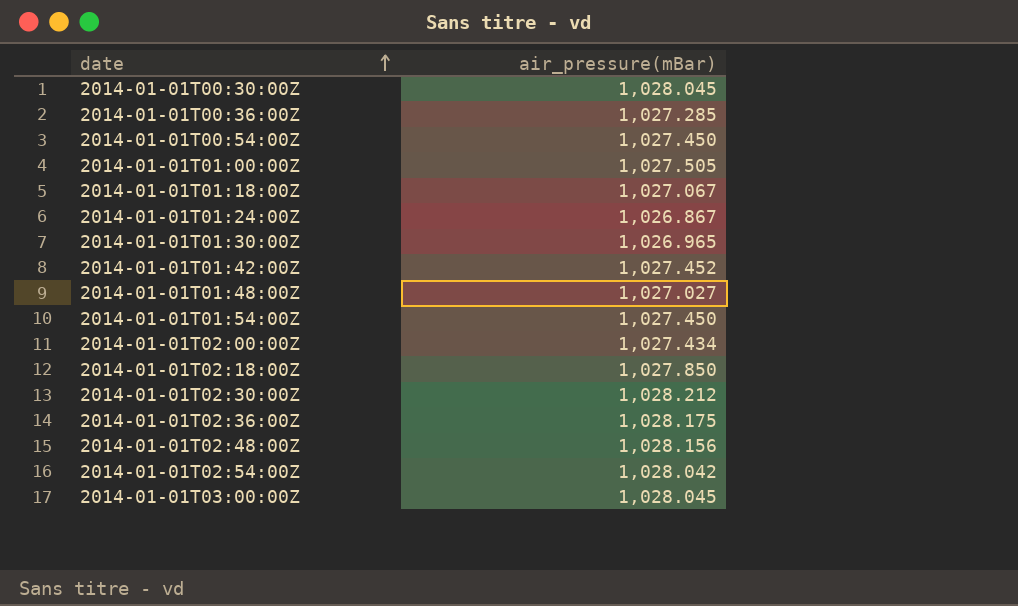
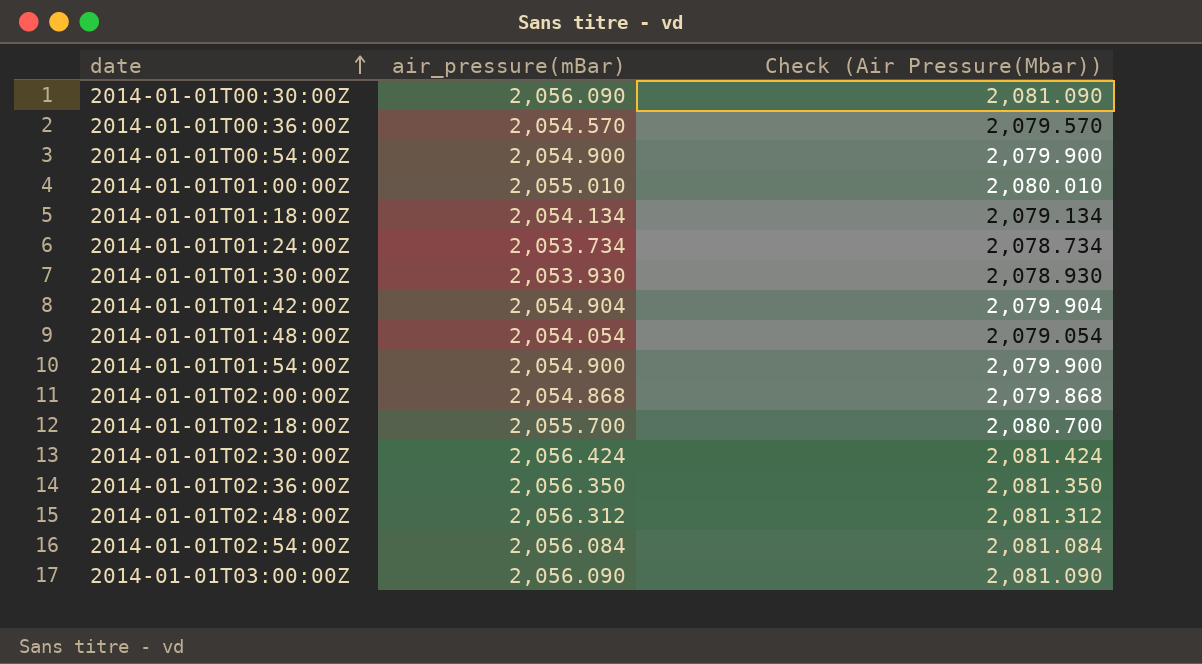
column Check (Air Pressure(Mbar)) | formula: none -> [air_pressure(mBar)] + 25
2014-01-01T00:30:00Z | air_pressure(mBar): 1,028.045 -> 2,056.090
2014-01-01T00:36:00Z | air_pressure(mBar): 1,027.285 -> 2,054.570
2014-01-01T00:54:00Z | air_pressure(mBar): 1,027.450 -> 2,054.900
2014-01-01T01:00:00Z | air_pressure(mBar): 1,027.505 -> 2,055.010
2014-01-01T01:18:00Z | air_pressure(mBar): 1,027.067 -> 2,054.134
2014-01-01T01:24:00Z | air_pressure(mBar): 1,026.867 -> 2,053.734
2014-01-01T01:30:00Z | air_pressure(mBar): 1,026.965 -> 2,053.930
2014-01-01T01:42:00Z | air_pressure(mBar): 1,027.452 -> 2,054.904
2014-01-01T01:48:00Z | air_pressure(mBar): 1,027.027 -> 2,054.054
2014-01-01T01:54:00Z | air_pressure(mBar): 1,027.450 -> 2,054.900
2014-01-01T02:00:00Z | air_pressure(mBar): 1,027.434 -> 2,054.868
2014-01-01T02:18:00Z | air_pressure(mBar): 1,027.850 -> 2,055.700
2014-01-01T02:30:00Z | air_pressure(mBar): 1,028.212 -> 2,056.424
2014-01-01T02:36:00Z | air_pressure(mBar): 1,028.175 -> 2,056.350
2014-01-01T02:48:00Z | air_pressure(mBar): 1,028.156 -> 2,056.312
2014-01-01T02:54:00Z | air_pressure(mBar): 1,028.042 -> 2,056.084
2014-01-01T03:00:00Z | air_pressure(mBar): 1,028.045 -> 2,056.090

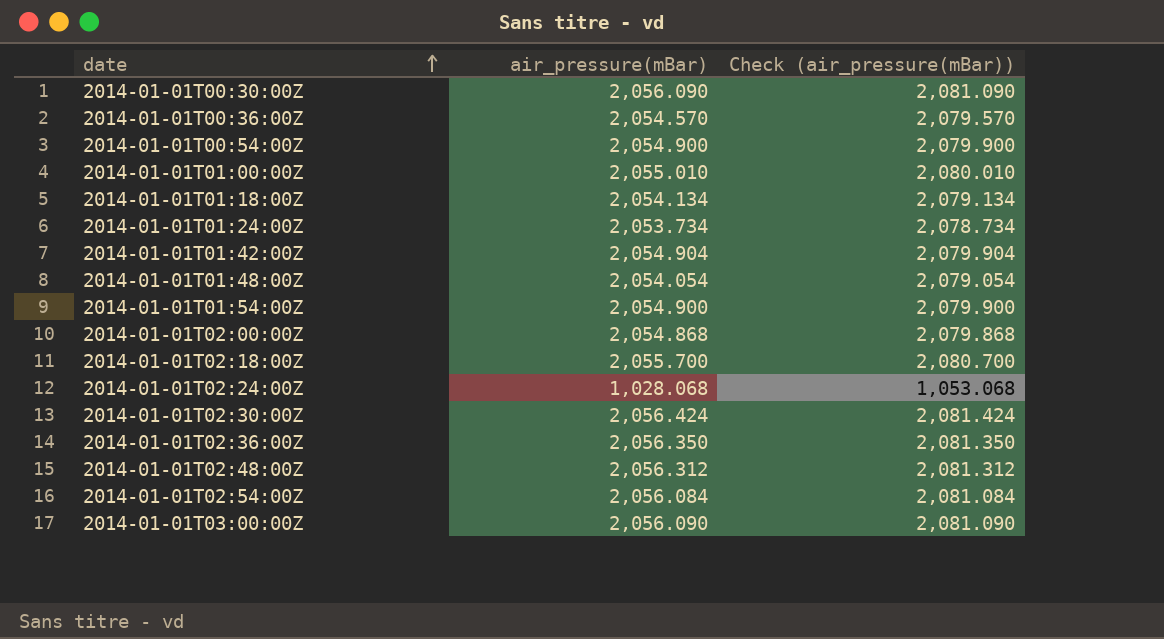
column name: Check (Air Pressure(Mbar)) -> Check (air_pressure(mBar))
row 2014-01-01T01:30:00Z: 2,053.930 | 2,078.930 -> none
row 2014-01-01T02:24:00Z: none -> 1,028.068 | 1,053.068

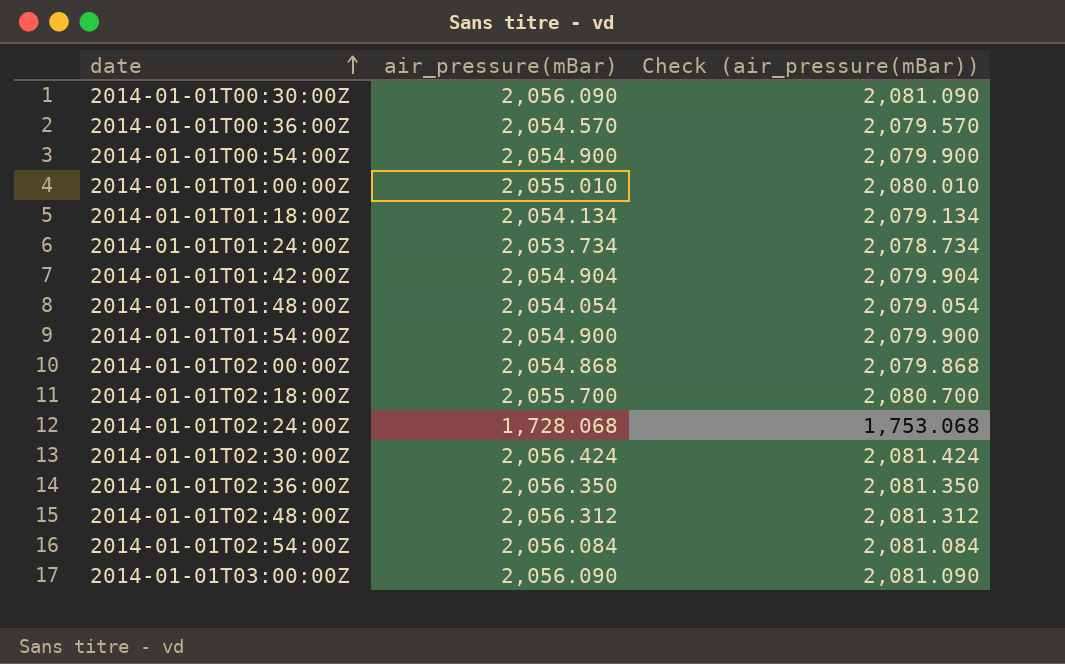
2014-01-01T02:24:00Z | air_pressure(mBar): 1,028.068 -> 1,728.068
2014-01-01T02:24:00Z | Check (air_pressure(mBar)): 1,053.068 -> 1,753.068

